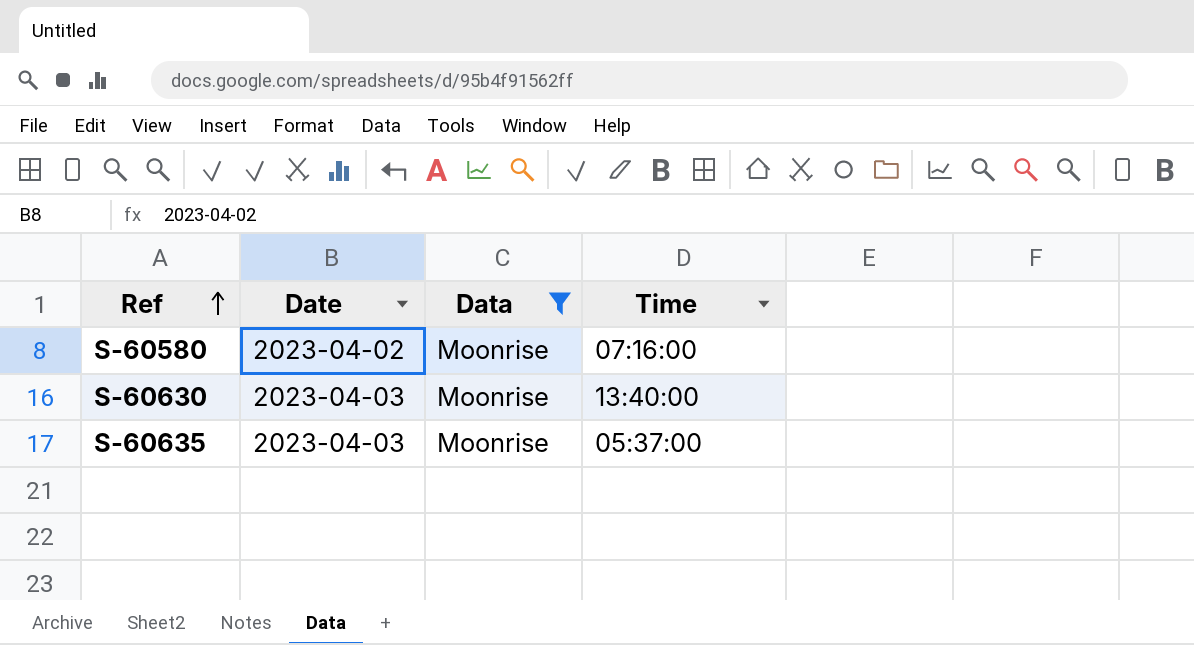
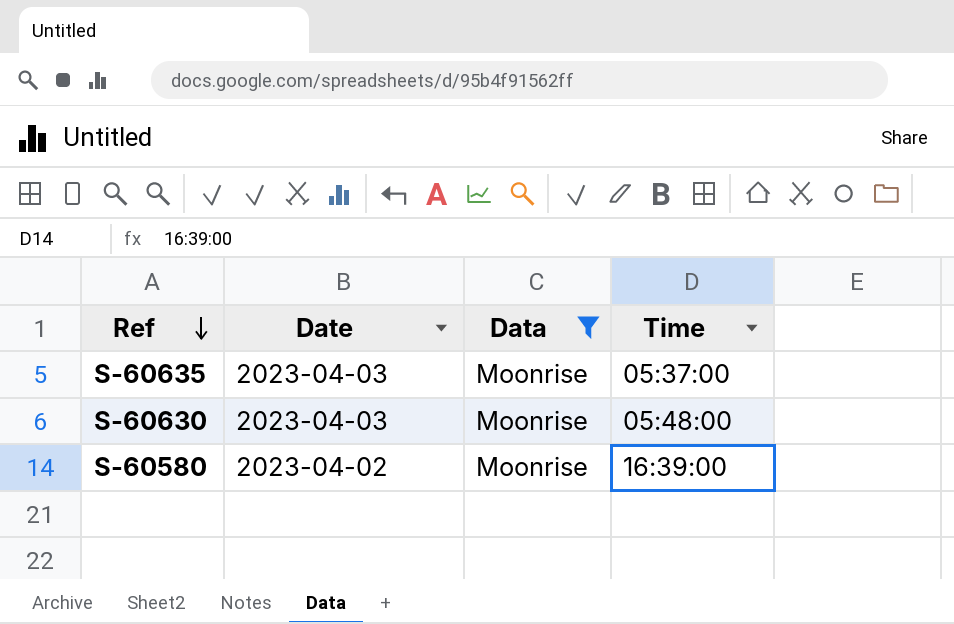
row order: Ref ascending -> Ref descending
S-60630 | Time: 13:40:00 -> 05:48:00
S-60580 | Time: 07:16:00 -> 16:39:00

